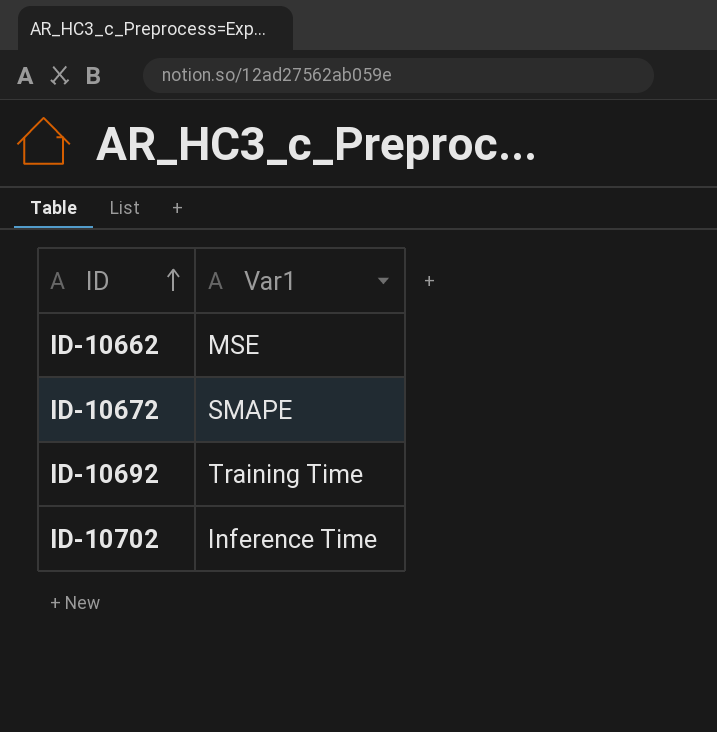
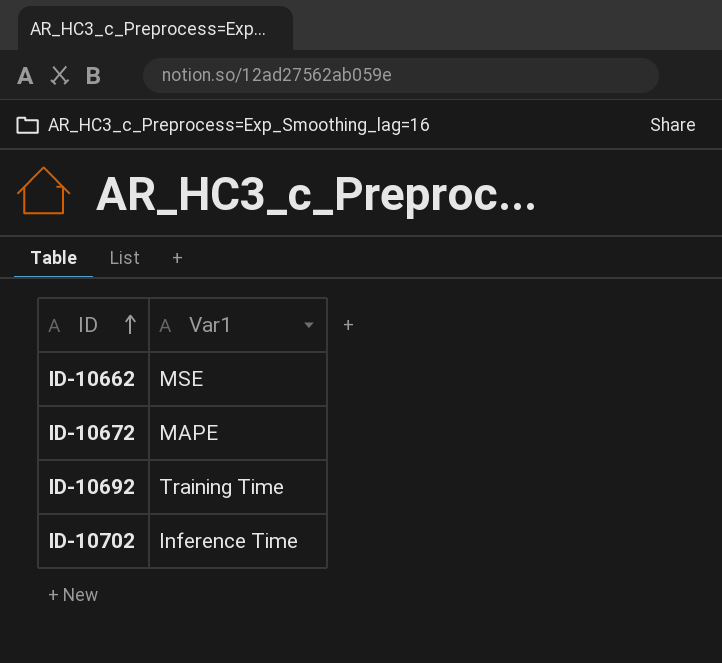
ID-10672 | Var1: SMAPE -> MAPE

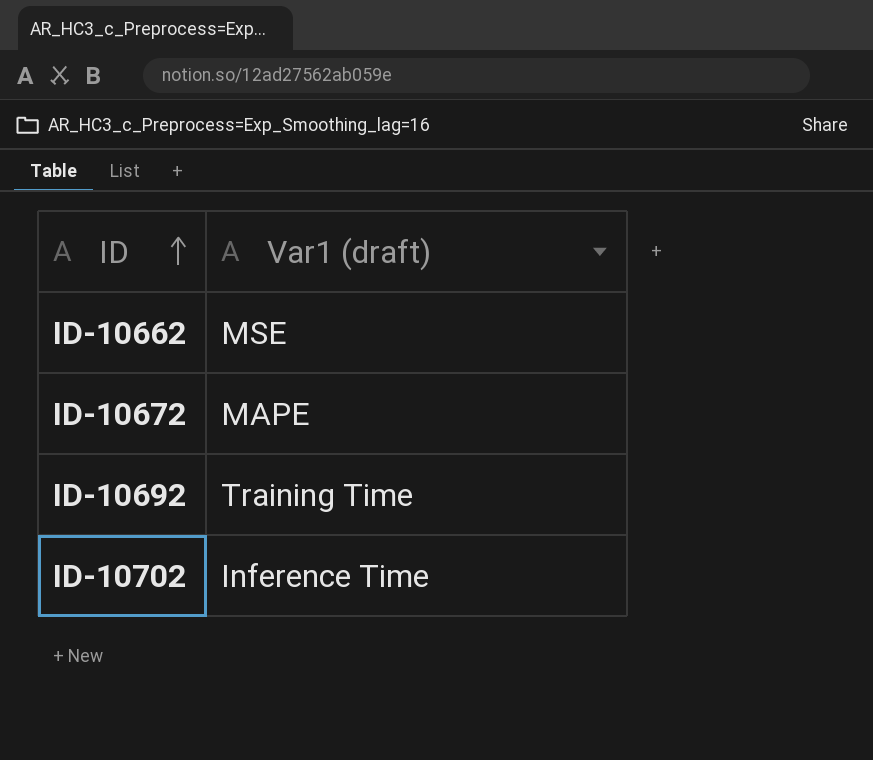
column name: Var1 -> Var1 (draft)

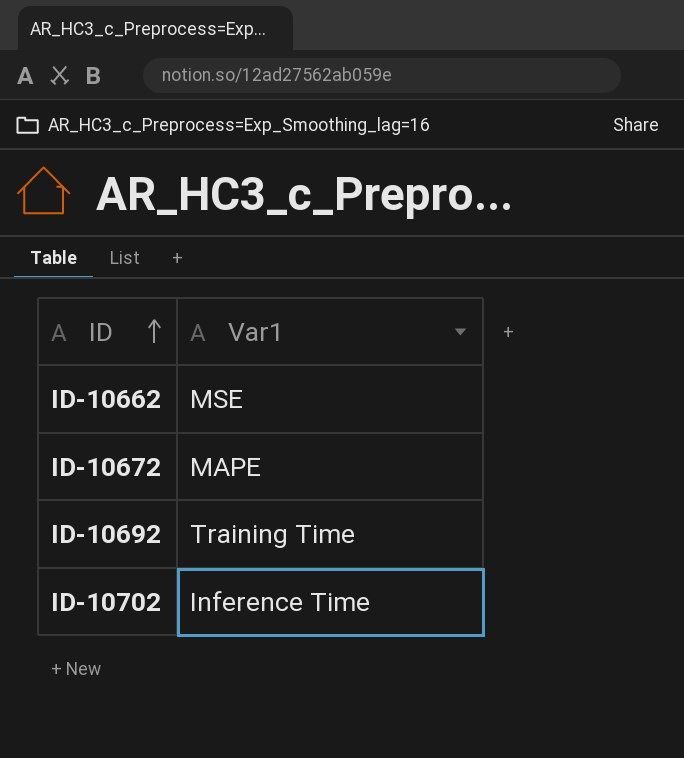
column name: Var1 (draft) -> Var1

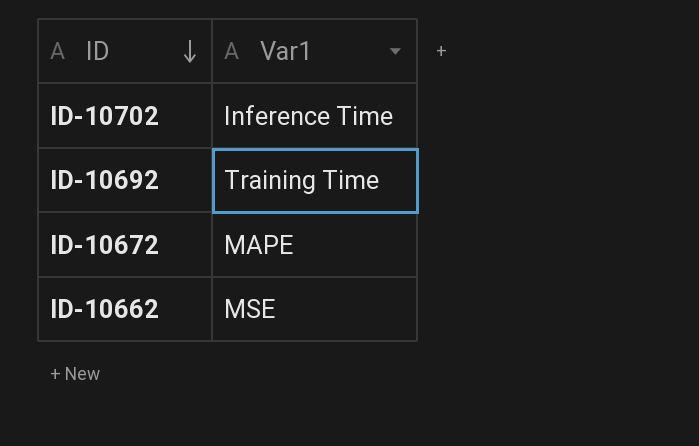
row order: ID ascending -> ID descending

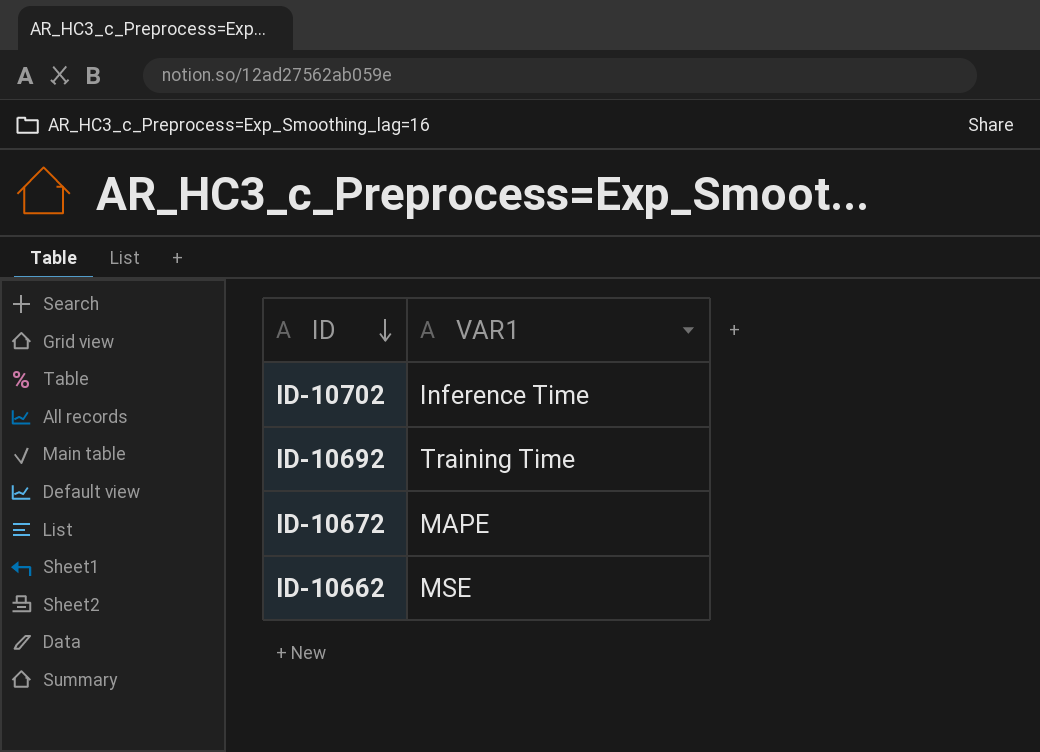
column name: Var1 -> VAR1

